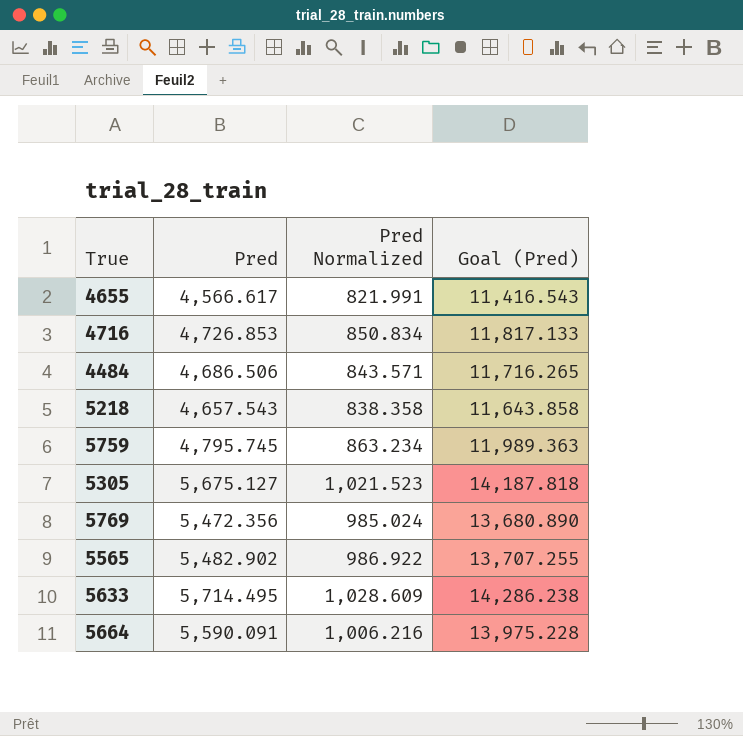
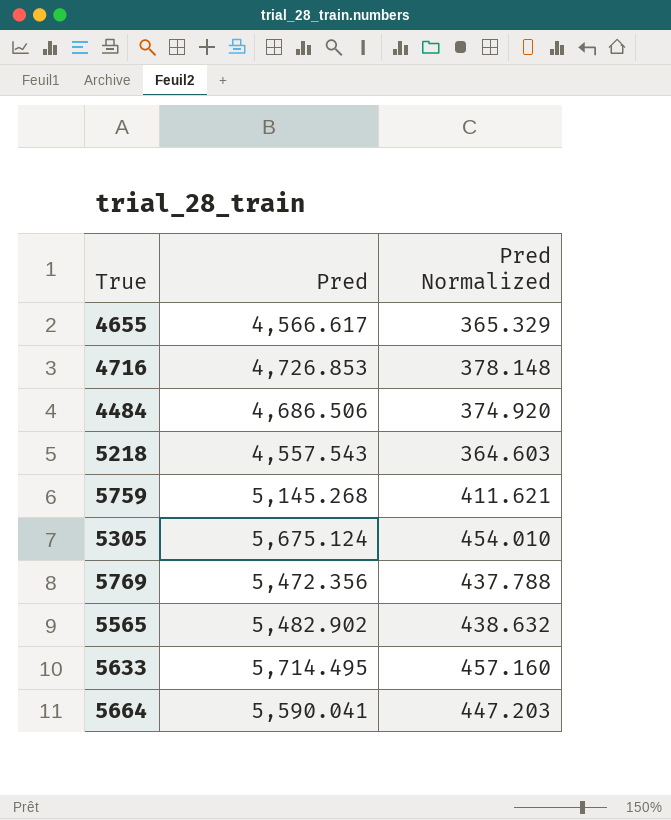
column Goal (Pred) | formula: [Pred] * 2.5 -> none
column Pred Normalized | formula: [Pred] * 0.18 -> [Pred] * 0.08
5218 | Pred: 4,657.543 -> 4,557.543
5759 | Pred: 4,795.745 -> 5,145.268
5305 | Pred: 5,675.127 -> 5,675.124
5664 | Pred: 5,590.091 -> 5,590.041

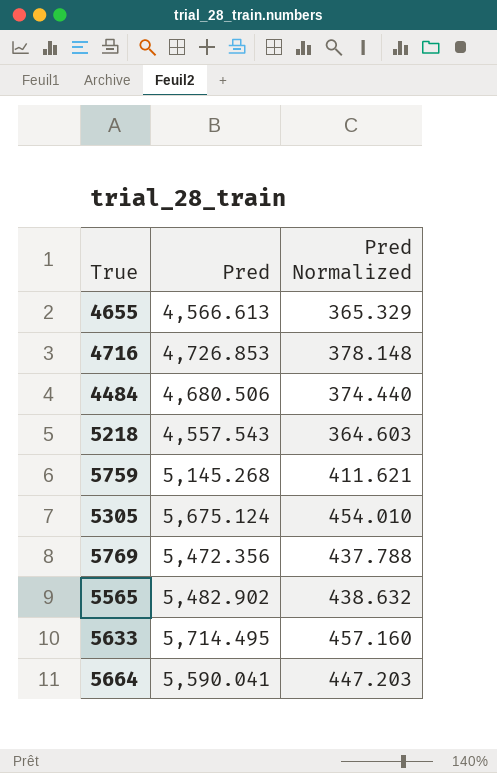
4655 | Pred: 4,566.617 -> 4,566.613
4484 | Pred: 4,686.506 -> 4,680.506
4484 | Pred Normalized: 374.920 -> 374.440

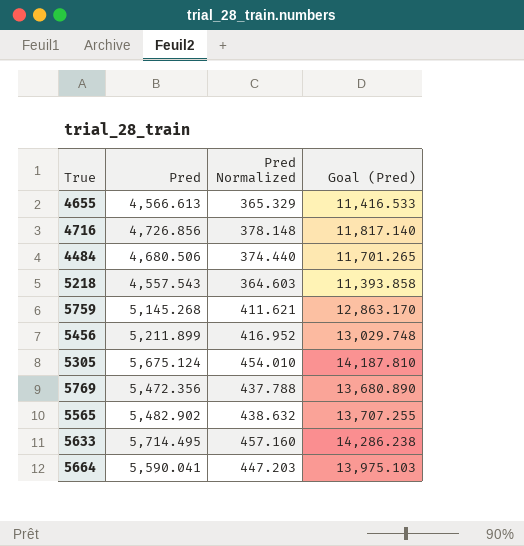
column Goal (Pred) | formula: none -> [Pred] * 2.5
4716 | Pred: 4,726.853 -> 4,726.856
row 5456: none -> 5,211.899 | 416.952 | 13,029.748

